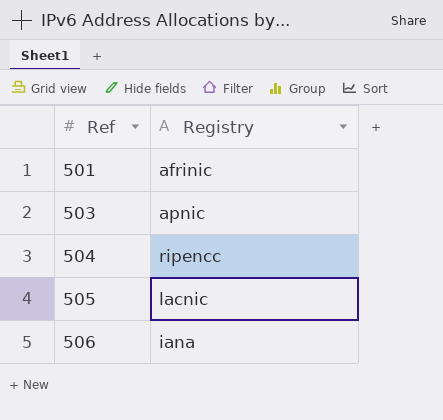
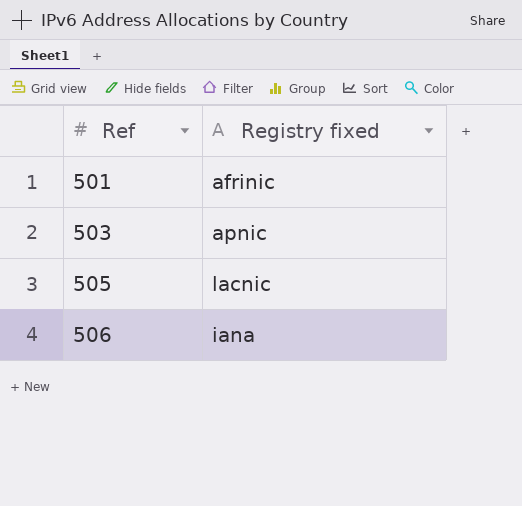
column name: Registry -> Registry fixed
row 504: ripencc -> none

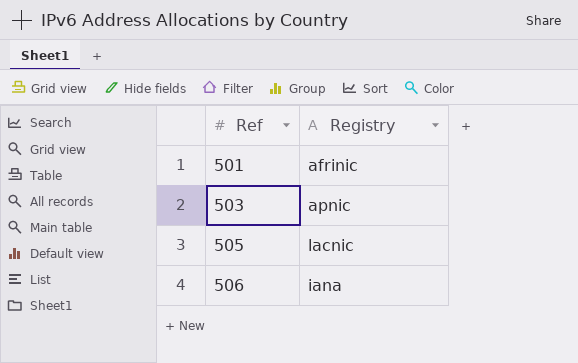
column name: Registry fixed -> Registry

